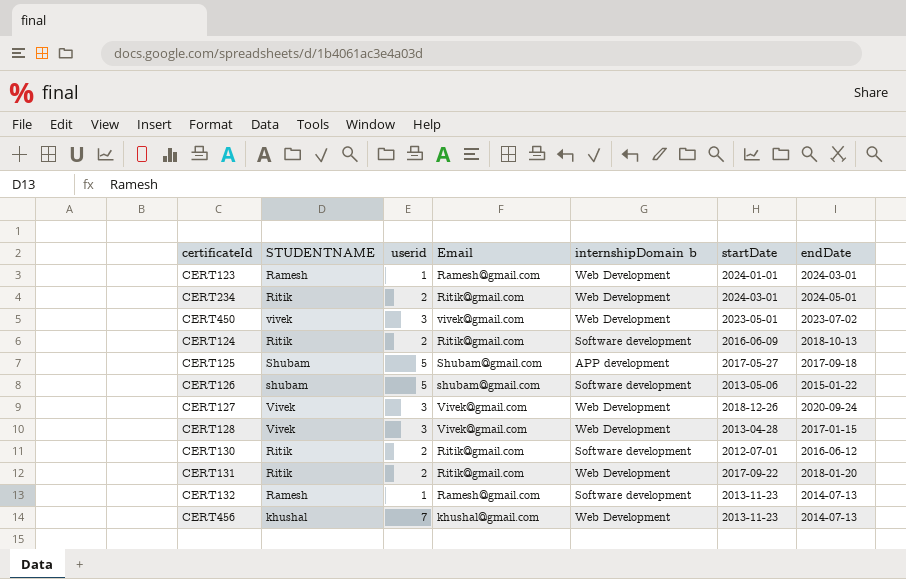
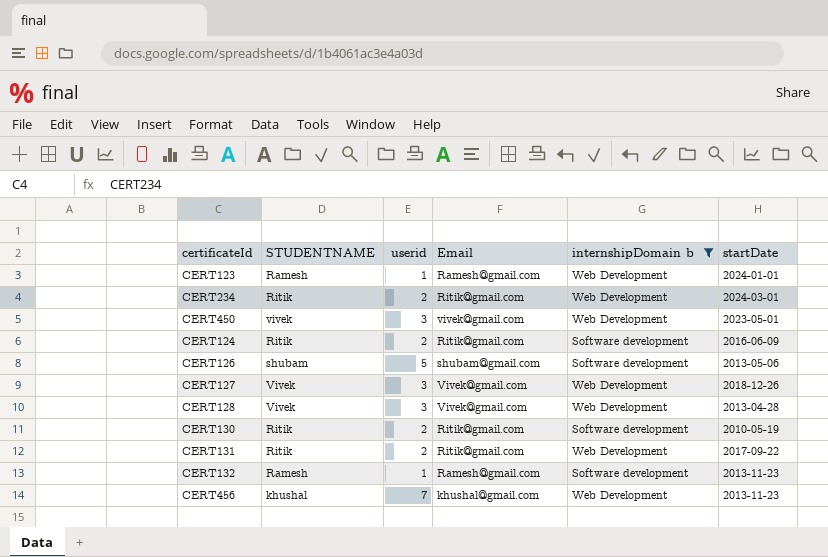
filter: none -> internshipDomain b != APP development
column endDate | position: 7 -> none
CERT130 | startDate: 2012-07-01 -> 2010-05-19

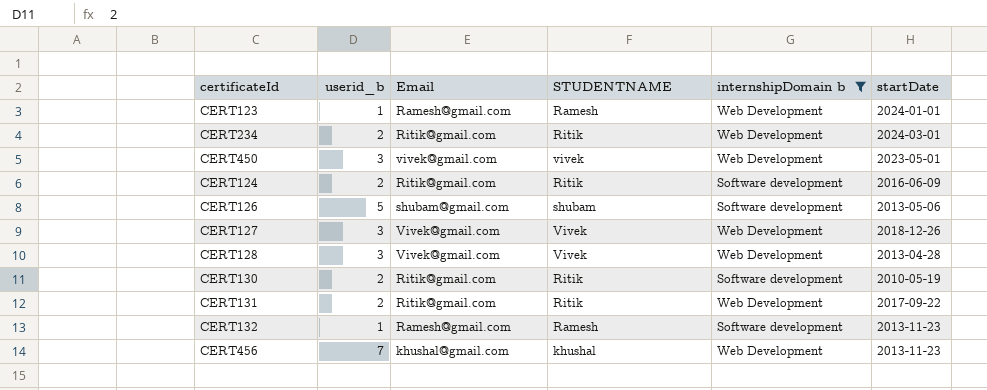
column name: userid -> userid_b
column STUDENTNAME | position: 2 -> 4

